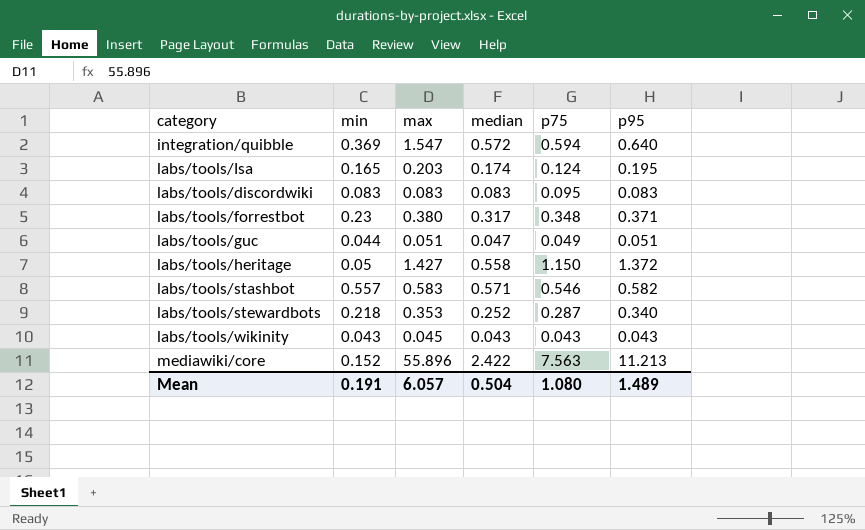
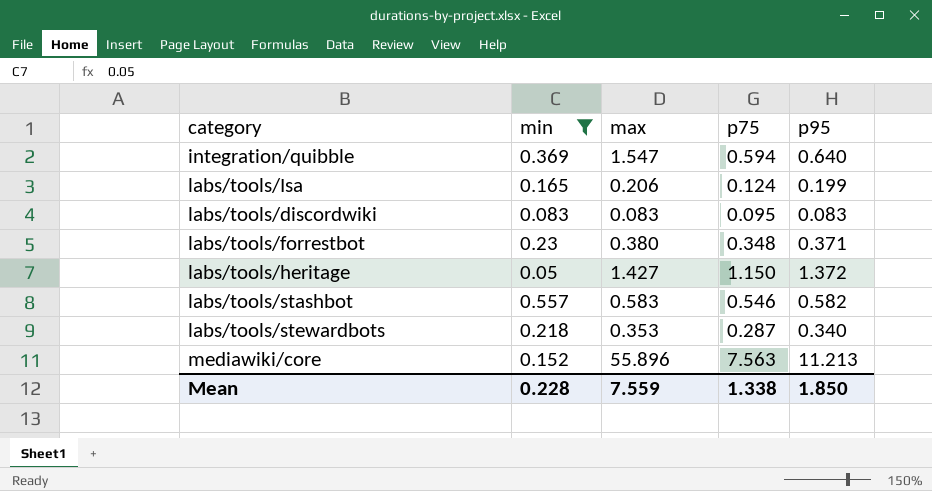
filter: none -> min >= 0.05
column median | position: 4 -> none
labs/tools/Isa | max: 0.203 -> 0.206
labs/tools/Isa | p95: 0.195 -> 0.199
Mean | min: 0.191 -> 0.228
Mean | max: 6.057 -> 7.559
Mean | p75: 1.080 -> 1.338
Mean | p95: 1.489 -> 1.850

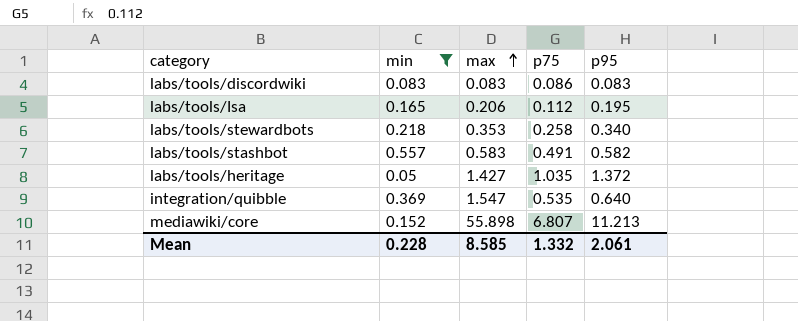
row order: none -> max ascending
row labs/tools/forrestbot: 0.23 | 0.380 | 0.348 | 0.371 -> none
labs/tools/discordwiki | p75: 0.095 -> 0.086
labs/tools/Isa | p75: 0.124 -> 0.112
labs/tools/Isa | p95: 0.199 -> 0.195
labs/tools/stewardbots | p75: 0.287 -> 0.258
labs/tools/stashbot | p75: 0.546 -> 0.491
labs/tools/heritage | p75: 1.150 -> 1.035
integration/quibble | p75: 0.594 -> 0.535
mediawiki/core | max: 55.896 -> 55.898
mediawiki/core | p75: 7.563 -> 6.807
Mean | max: 7.559 -> 8.585
Mean | p75: 1.338 -> 1.332
Mean | p95: 1.850 -> 2.061

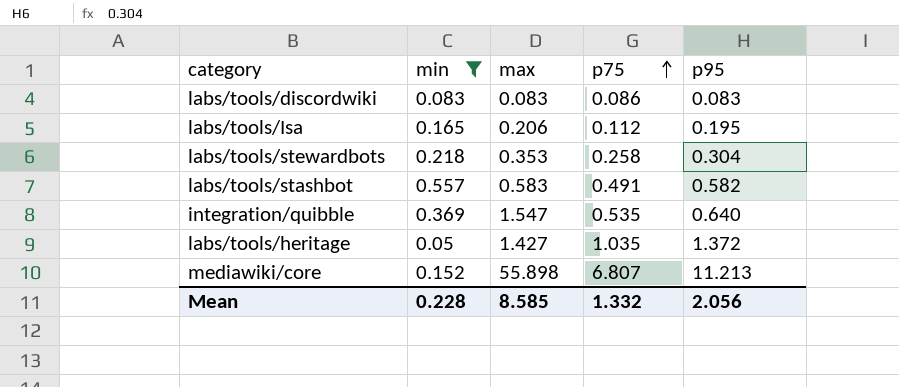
row order: max ascending -> p75 ascending
labs/tools/stewardbots | p95: 0.340 -> 0.304
Mean | p95: 2.061 -> 2.056

